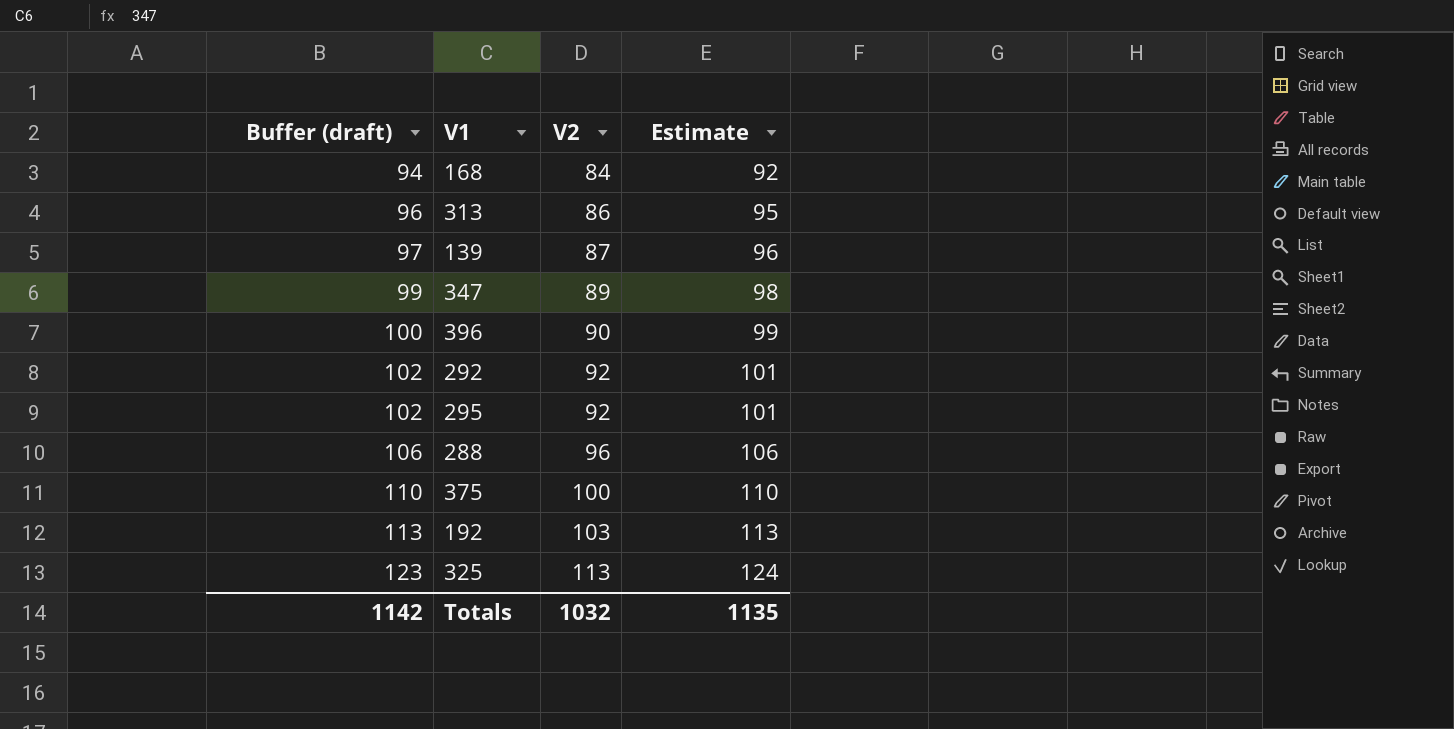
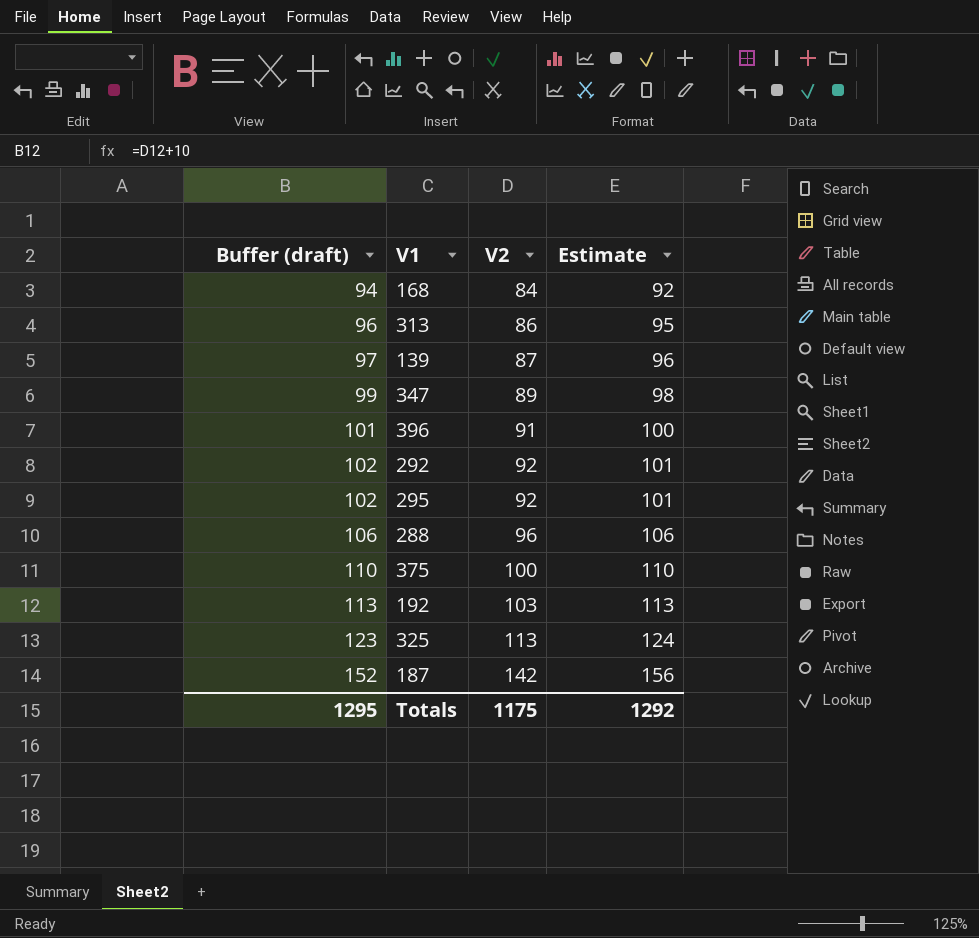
396 | Buffer (draft): 100 -> 101
396 | V2: 90 -> 91
396 | Estimate: 99 -> 100
row 187: none -> 152 | 142 | 156
Totals | Buffer (draft): 1142 -> 1295
Totals | V2: 1032 -> 1175
Totals | Estimate: 1135 -> 1292

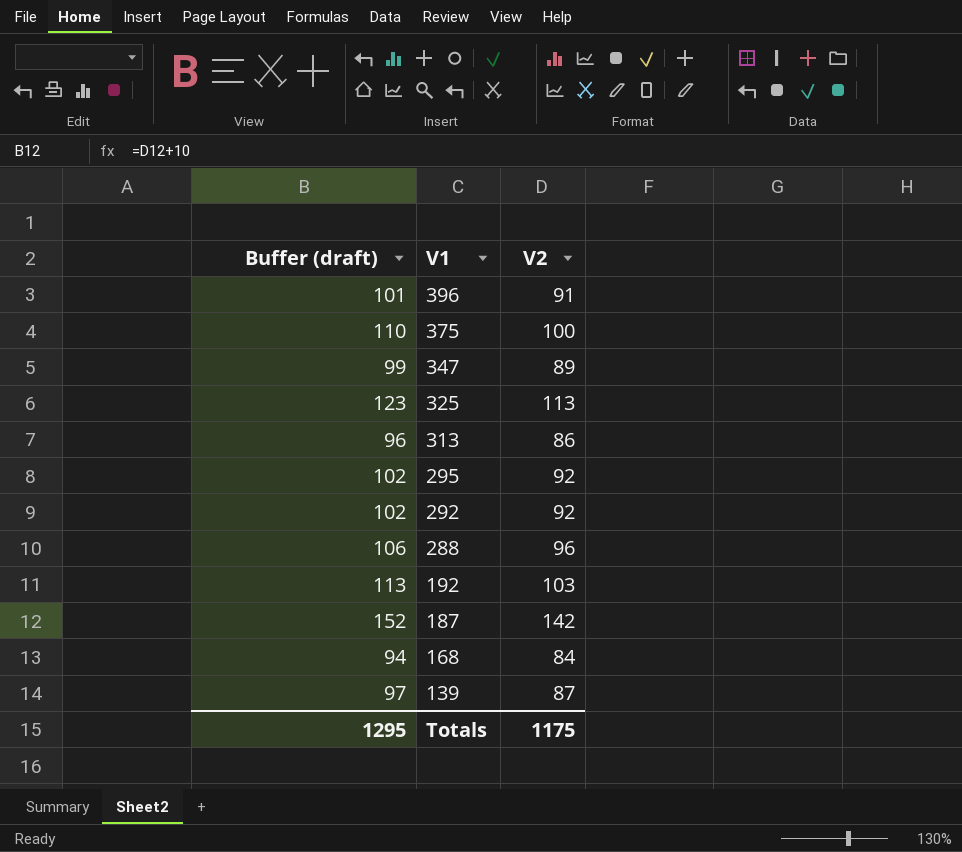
row order: Buffer (draft) ascending -> V1 descending
column Estimate | formula: [V2] * 1.1 -> none

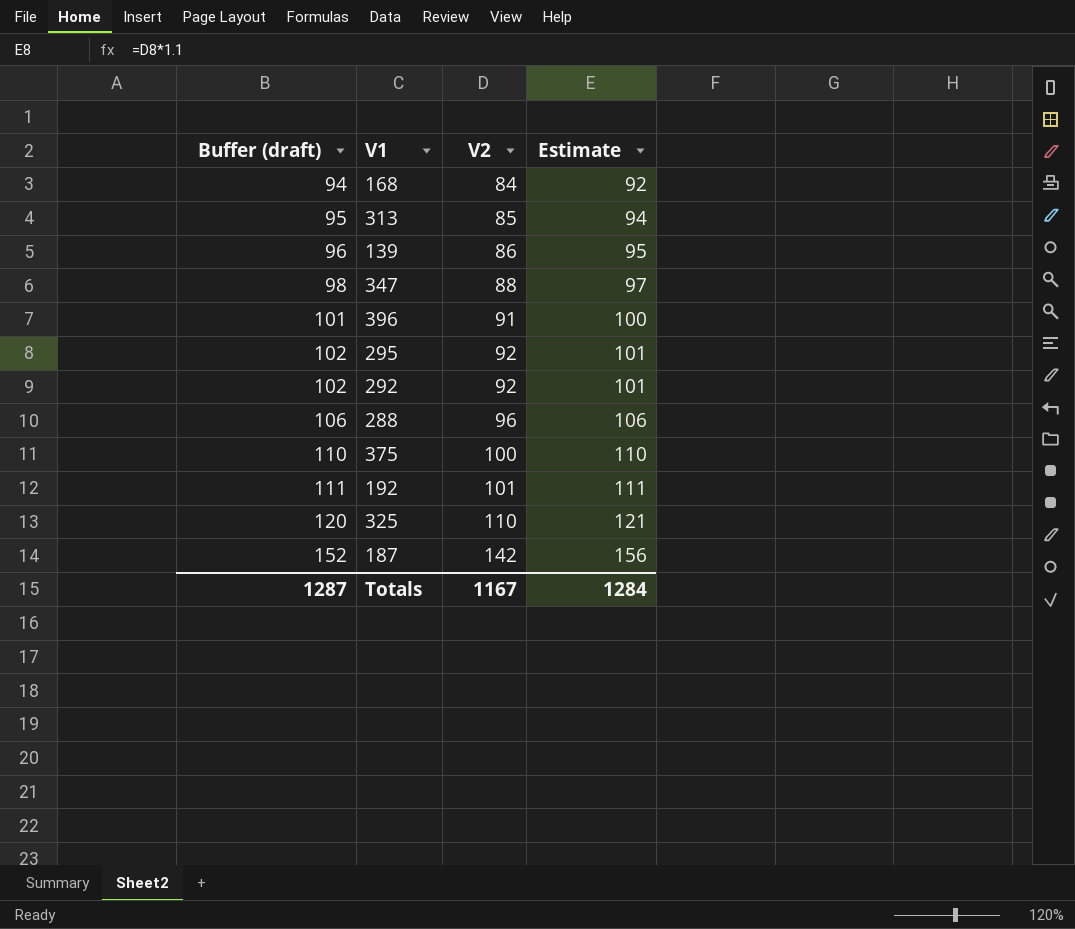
row order: V1 descending -> Buffer (draft) ascending
column Estimate | formula: none -> [V2] * 1.1
313 | Buffer (draft): 96 -> 95
313 | V2: 86 -> 85
139 | Buffer (draft): 97 -> 96
139 | V2: 87 -> 86
347 | Buffer (draft): 99 -> 98
347 | V2: 89 -> 88
192 | Buffer (draft): 113 -> 111
192 | V2: 103 -> 101
325 | Buffer (draft): 123 -> 120
325 | V2: 113 -> 110
Totals | Buffer (draft): 1295 -> 1287
Totals | V2: 1175 -> 1167

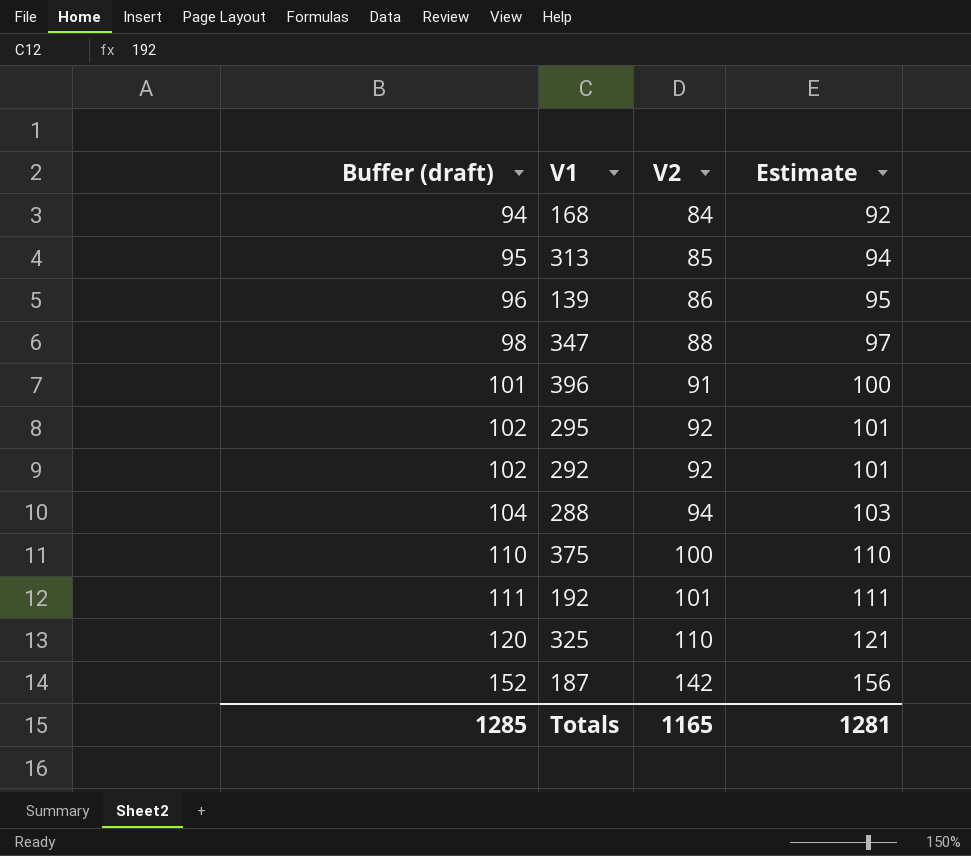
288 | Buffer (draft): 106 -> 104
288 | V2: 96 -> 94
288 | Estimate: 106 -> 103
Totals | Buffer (draft): 1287 -> 1285
Totals | V2: 1167 -> 1165
Totals | Estimate: 1284 -> 1281

